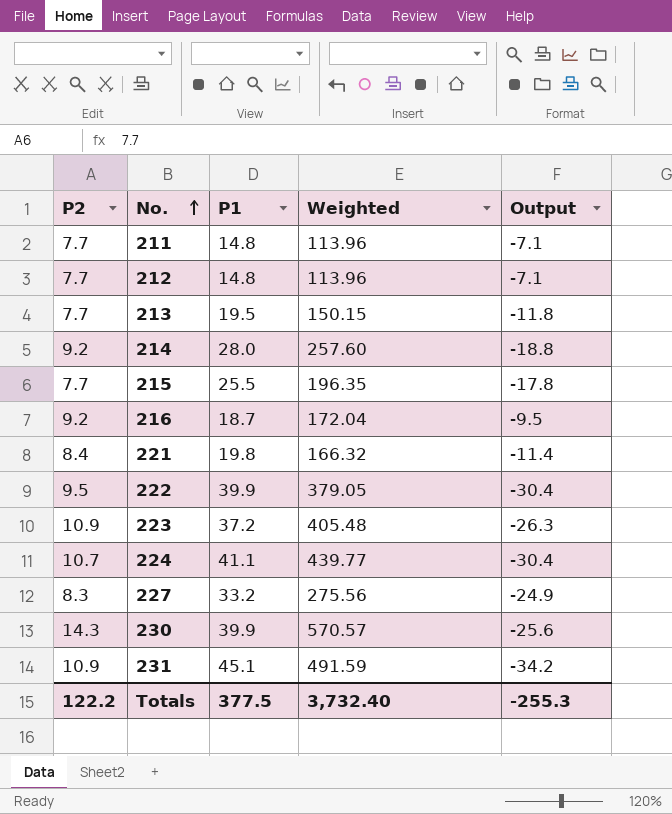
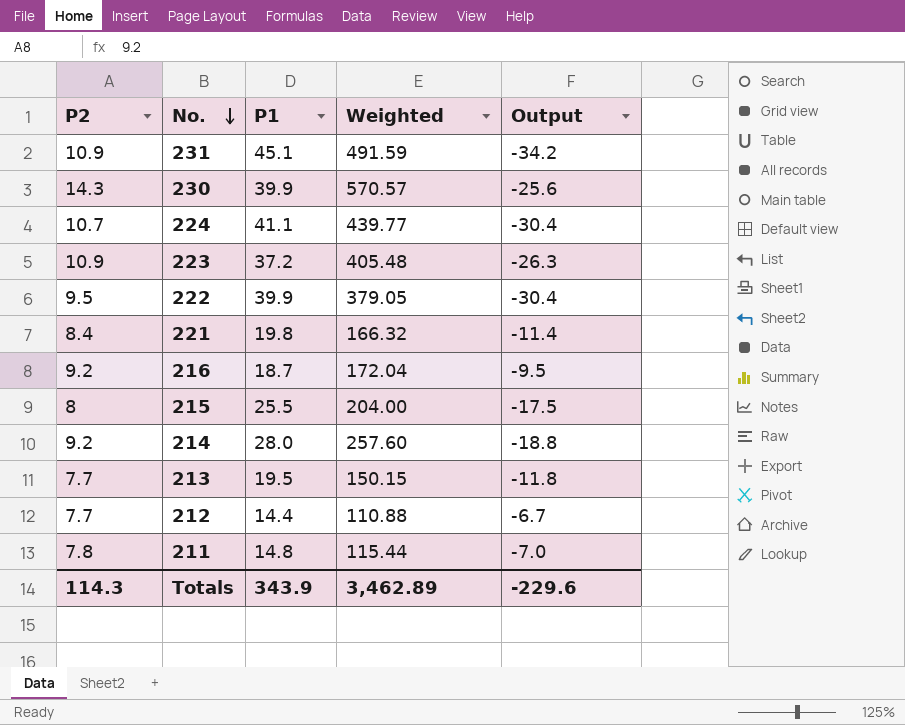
row order: No. ascending -> No. descending
row 227: 8.3 | 33.2 | 275.56 | -24.9 -> none
215 | P2: 7.7 -> 8
215 | Weighted: 196.35 -> 204.00
215 | Output: -17.8 -> -17.5
212 | P1: 14.8 -> 14.4
212 | Weighted: 113.96 -> 110.88
212 | Output: -7.1 -> -6.7
211 | P2: 7.7 -> 7.8
211 | Weighted: 113.96 -> 115.44
211 | Output: -7.1 -> -7.0
Totals | P2: 122.2 -> 114.3
Totals | P1: 377.5 -> 343.9
Totals | Weighted: 3,732.40 -> 3,462.89
Totals | Output: -255.3 -> -229.6

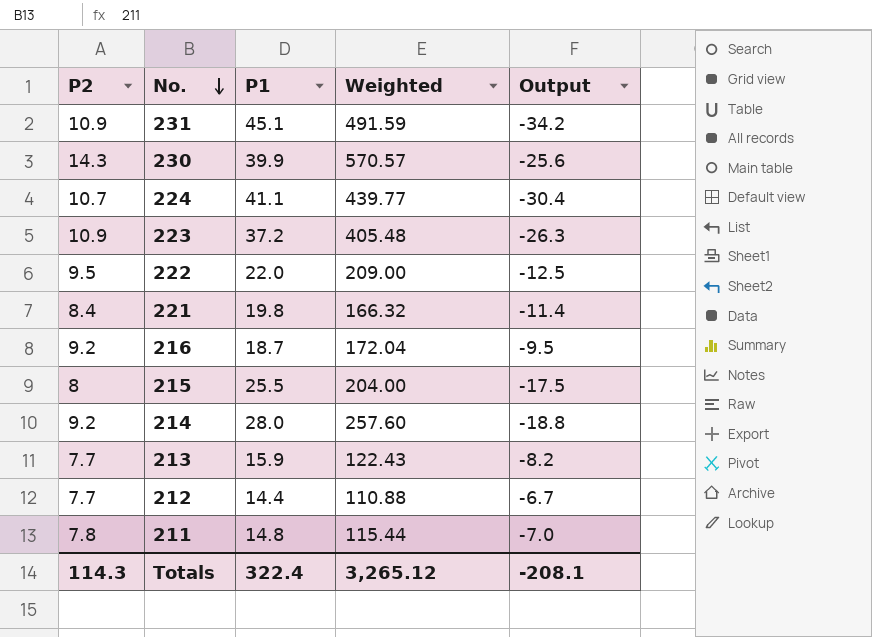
222 | P1: 39.9 -> 22.0
222 | Weighted: 379.05 -> 209.00
222 | Output: -30.4 -> -12.5
213 | P1: 19.5 -> 15.9
213 | Weighted: 150.15 -> 122.43
213 | Output: -11.8 -> -8.2
Totals | P1: 343.9 -> 322.4
Totals | Weighted: 3,462.89 -> 3,265.12
Totals | Output: -229.6 -> -208.1

